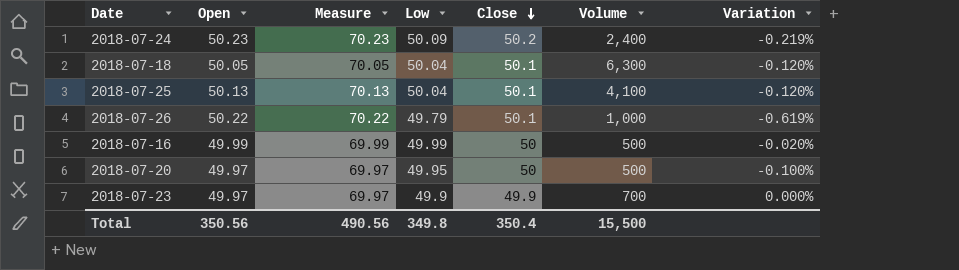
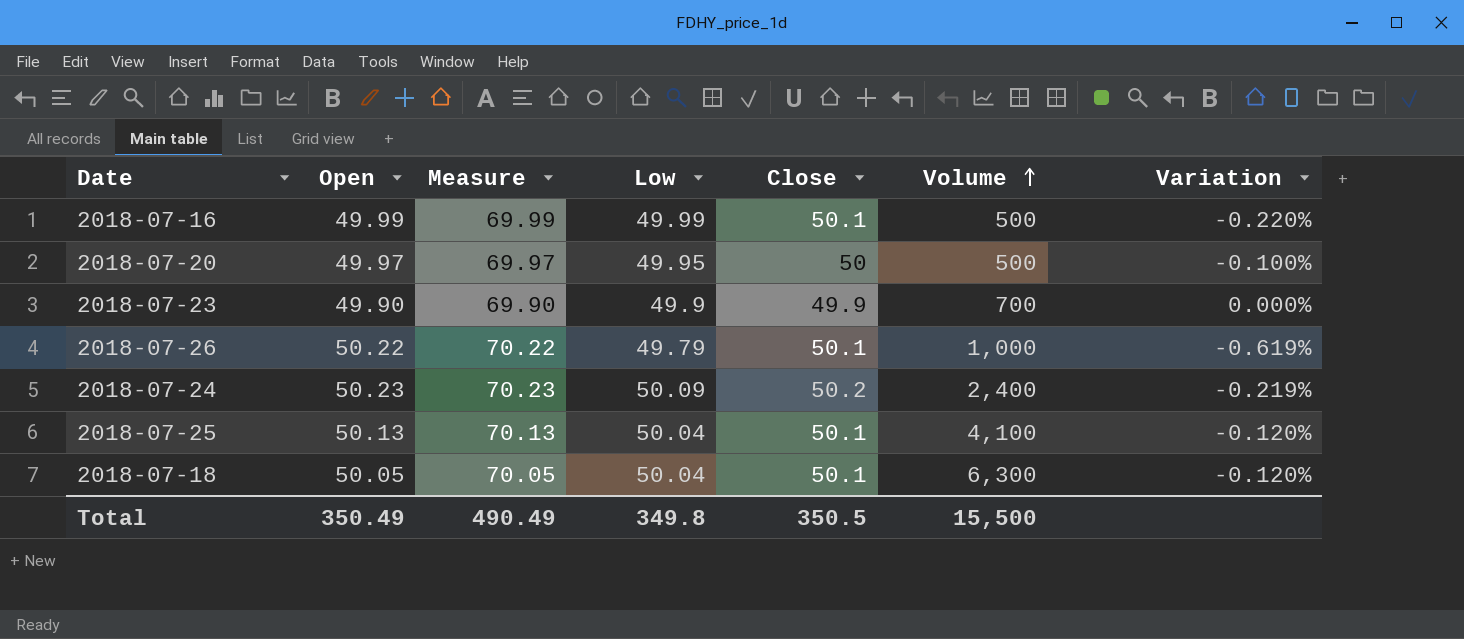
row order: Close descending -> Volume ascending
2018-07-16 | Close: 50 -> 50.1
2018-07-16 | Variation: -0.020% -> -0.220%
2018-07-23 | Open: 49.97 -> 49.90
2018-07-23 | Measure: 69.97 -> 69.90
Total | Open: 350.56 -> 350.49
Total | Measure: 490.56 -> 490.49
Total | Close: 350.4 -> 350.5

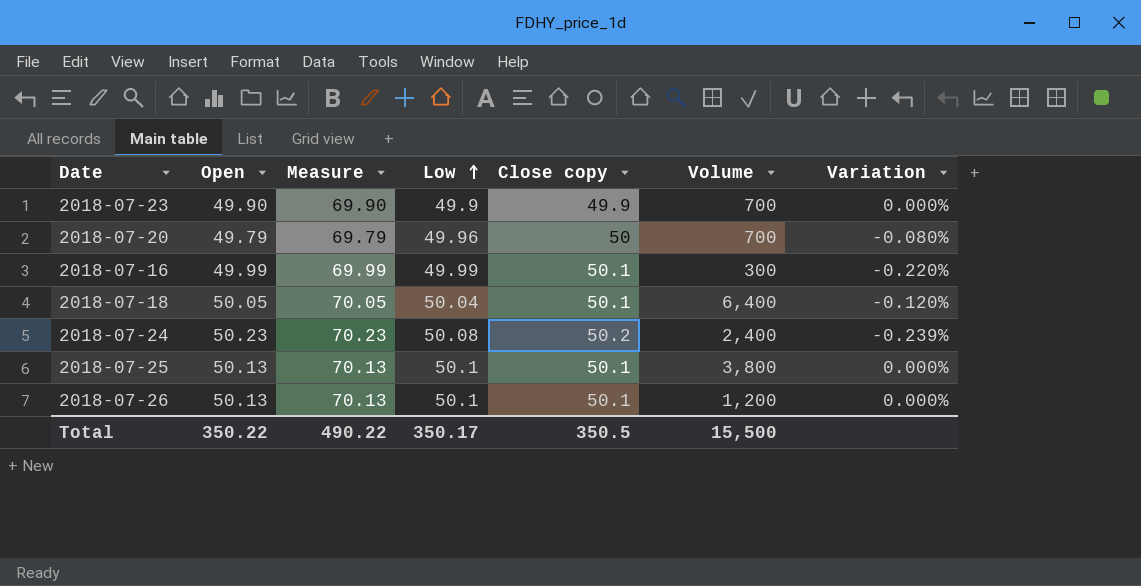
row order: Volume ascending -> Low ascending
column name: Close -> Close copy
2018-07-20 | Open: 49.97 -> 49.79
2018-07-20 | Measure: 69.97 -> 69.79
2018-07-20 | Low: 49.95 -> 49.96
2018-07-20 | Volume: 500 -> 700
2018-07-20 | Variation: -0.100% -> -0.080%
2018-07-16 | Volume: 500 -> 300
2018-07-18 | Volume: 6,300 -> 6,400
2018-07-24 | Low: 50.09 -> 50.08
2018-07-24 | Variation: -0.219% -> -0.239%
2018-07-25 | Low: 50.04 -> 50.1
2018-07-25 | Volume: 4,100 -> 3,800
2018-07-25 | Variation: -0.120% -> 0.000%
2018-07-26 | Open: 50.22 -> 50.13
2018-07-26 | Measure: 70.22 -> 70.13
2018-07-26 | Low: 49.79 -> 50.1
2018-07-26 | Volume: 1,000 -> 1,200
2018-07-26 | Variation: -0.619% -> 0.000%
Total | Open: 350.49 -> 350.22
Total | Measure: 490.49 -> 490.22
Total | Low: 349.8 -> 350.17

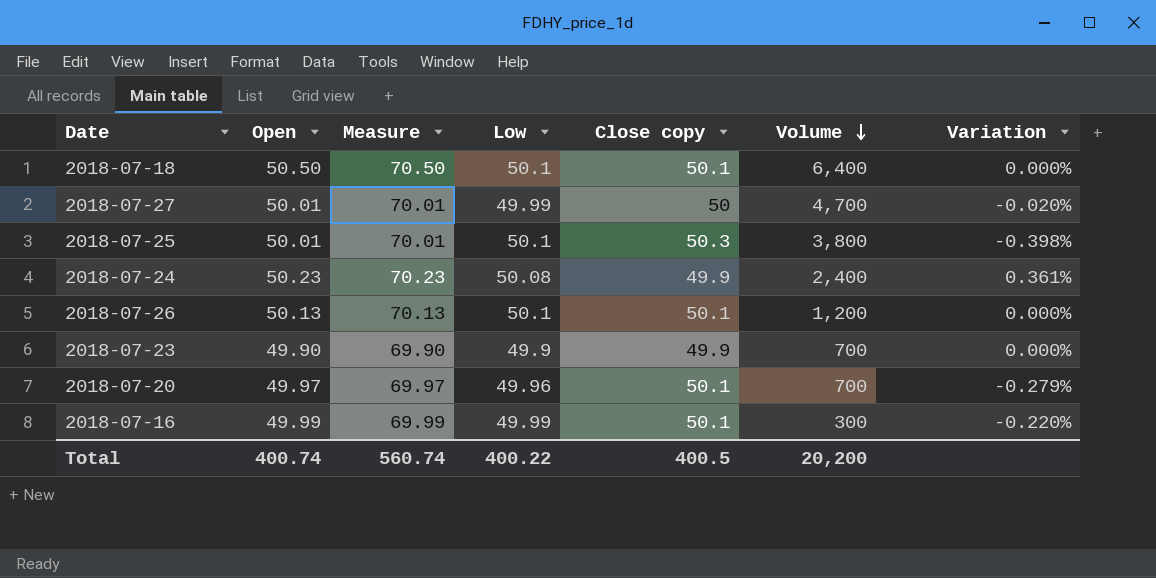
row order: Low ascending -> Volume descending
2018-07-18 | Open: 50.05 -> 50.50
2018-07-18 | Measure: 70.05 -> 70.50
2018-07-18 | Low: 50.04 -> 50.1
2018-07-18 | Variation: -0.120% -> 0.000%
row 2018-07-27: none -> 50.01 | 70.01 | 49.99 | 50 | 4,700 | -0.020%
2018-07-25 | Open: 50.13 -> 50.01
2018-07-25 | Measure: 70.13 -> 70.01
2018-07-25 | Close copy: 50.1 -> 50.3
2018-07-25 | Variation: 0.000% -> -0.398%
2018-07-24 | Close copy: 50.2 -> 49.9
2018-07-24 | Variation: -0.239% -> 0.361%
2018-07-20 | Open: 49.79 -> 49.97
2018-07-20 | Measure: 69.79 -> 69.97
2018-07-20 | Close copy: 50 -> 50.1
2018-07-20 | Variation: -0.080% -> -0.279%
Total | Open: 350.22 -> 400.74
Total | Measure: 490.22 -> 560.74
Total | Low: 350.17 -> 400.22
Total | Close copy: 350.5 -> 400.5
Total | Volume: 15,500 -> 20,200

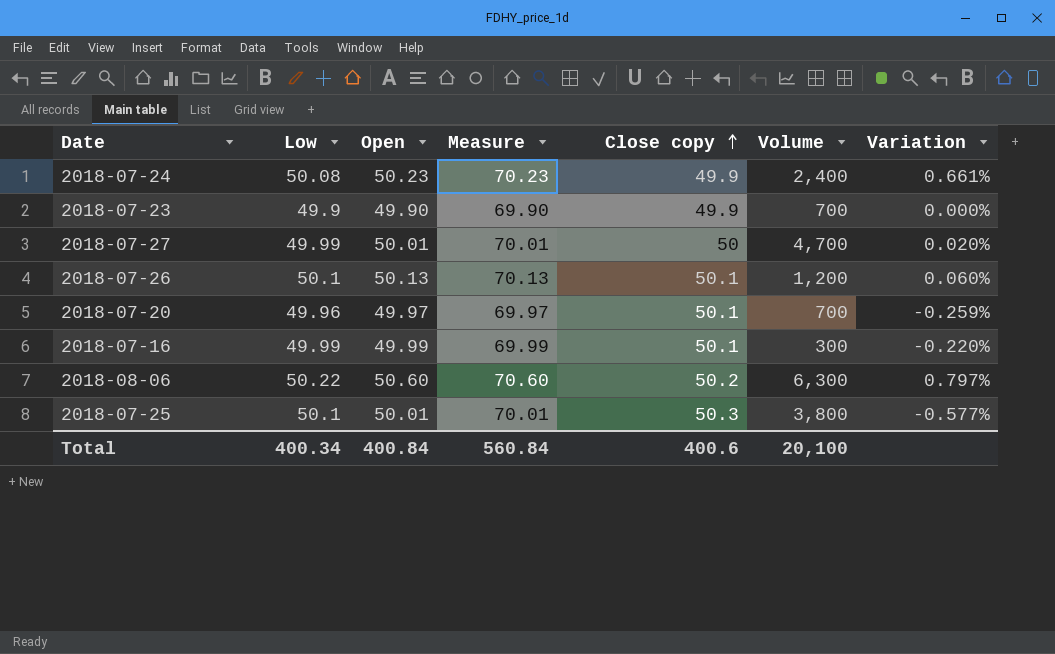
row order: Volume descending -> Close copy ascending
column Low | position: 4 -> 2
column Variation | formula: ([Low] - [Close copy]) / [Close copy] -> ([Open] - [Close copy]) / [Close copy]
row 2018-07-18: 50.50 | 70.50 | 50.1 | 50.1 | 6,400 | 0.000% -> none
row 2018-08-06: none -> 50.22 | 50.60 | 70.60 | 50.2 | 6,300 | 0.797%
Total | Low: 400.22 -> 400.34
Total | Open: 400.74 -> 400.84
Total | Measure: 560.74 -> 560.84
Total | Close copy: 400.5 -> 400.6
Total | Volume: 20,200 -> 20,100

